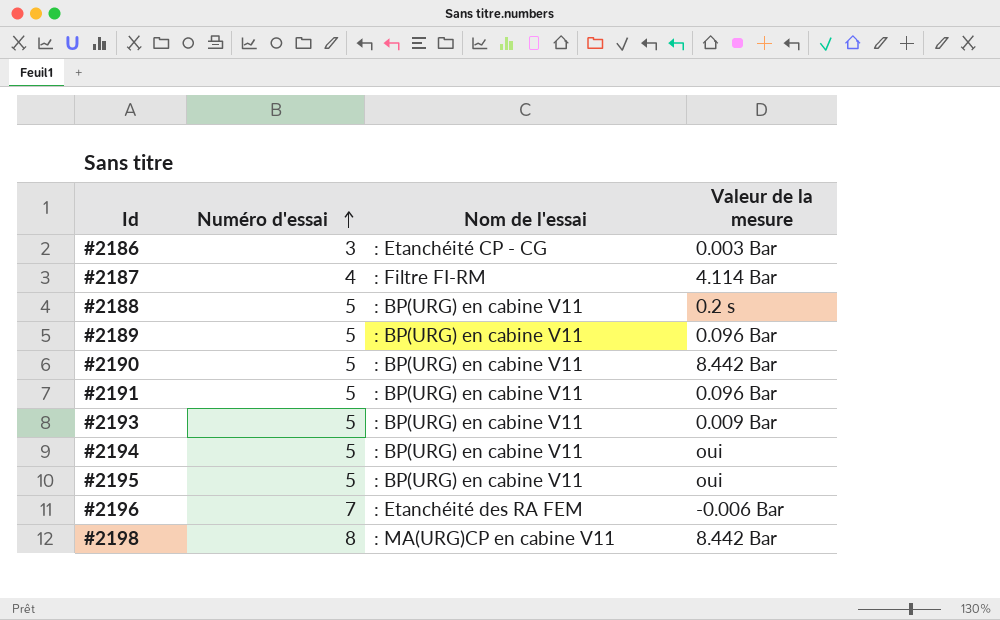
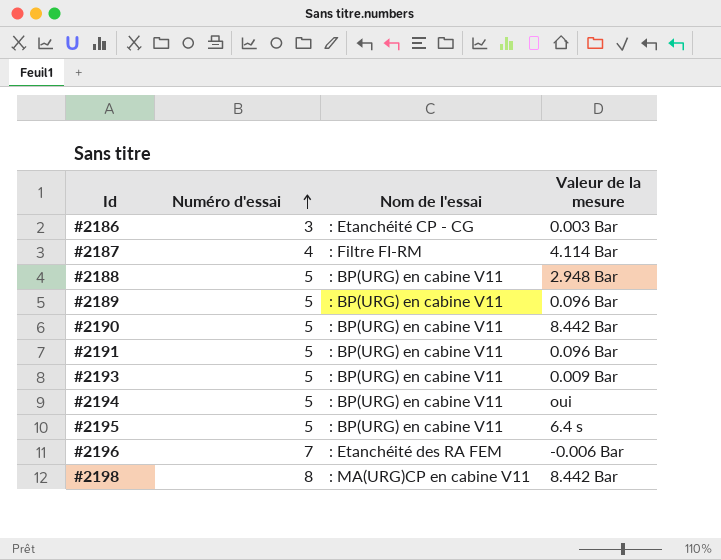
#2188 | Valeur de la mesure: 0.2 s -> 2.948 Bar
#2195 | Valeur de la mesure: oui -> 6.4 s

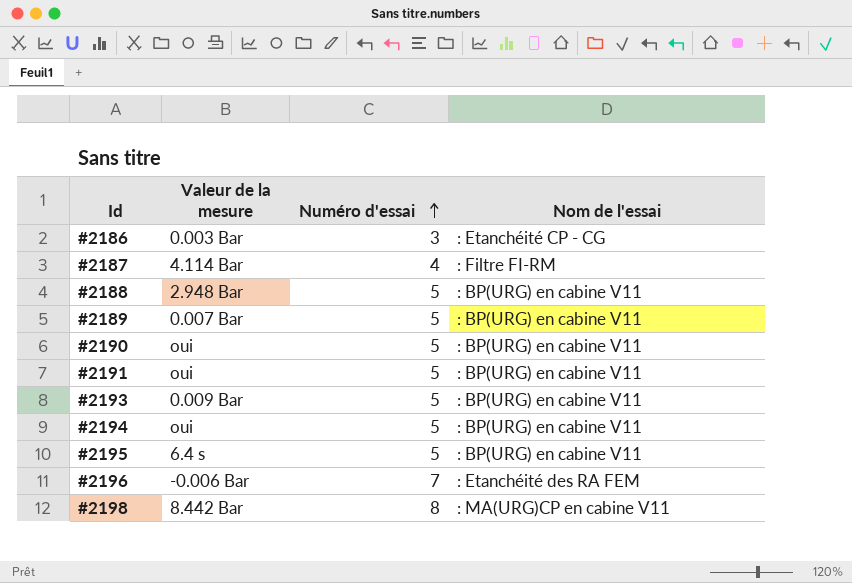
column Valeur de la mesure | position: 4 -> 2
#2189 | Valeur de la mesure: 0.096 Bar -> 0.007 Bar
#2190 | Valeur de la mesure: 8.442 Bar -> oui
#2191 | Valeur de la mesure: 0.096 Bar -> oui

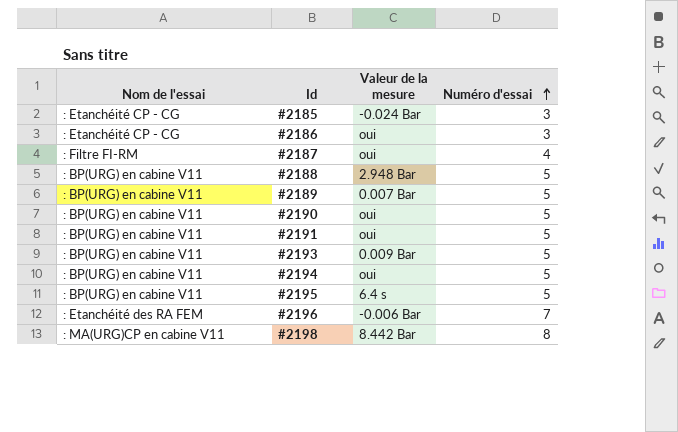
column Nom de l'essai | position: 4 -> 1
row #2185: none -> : Etanchéité CP - CG | -0.024 Bar | 3
#2186 | Valeur de la mesure: 0.003 Bar -> oui
#2187 | Valeur de la mesure: 4.114 Bar -> oui

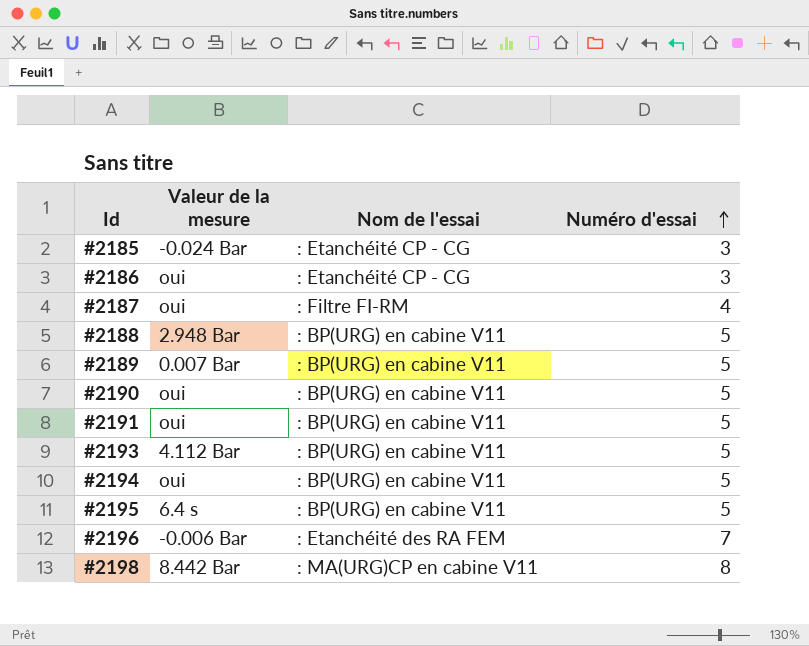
column Nom de l'essai | position: 1 -> 3
#2193 | Valeur de la mesure: 0.009 Bar -> 4.112 Bar

